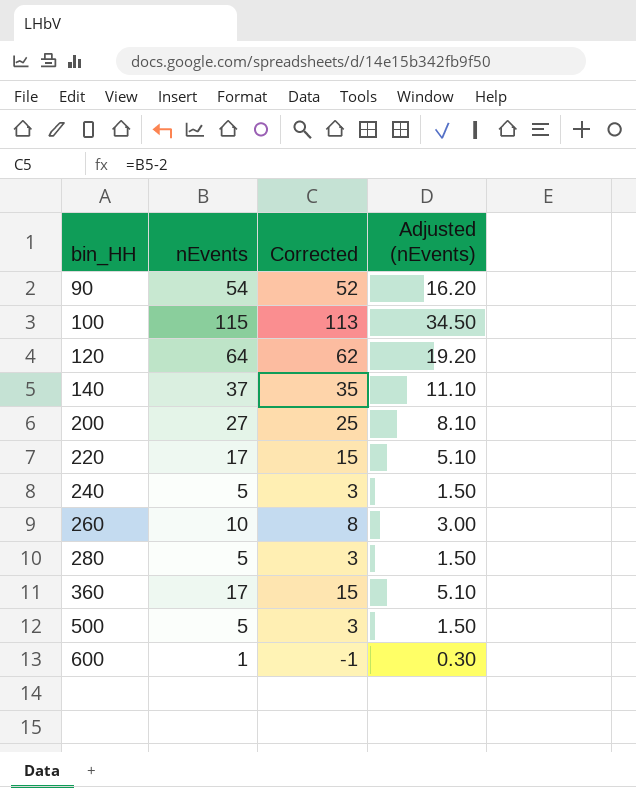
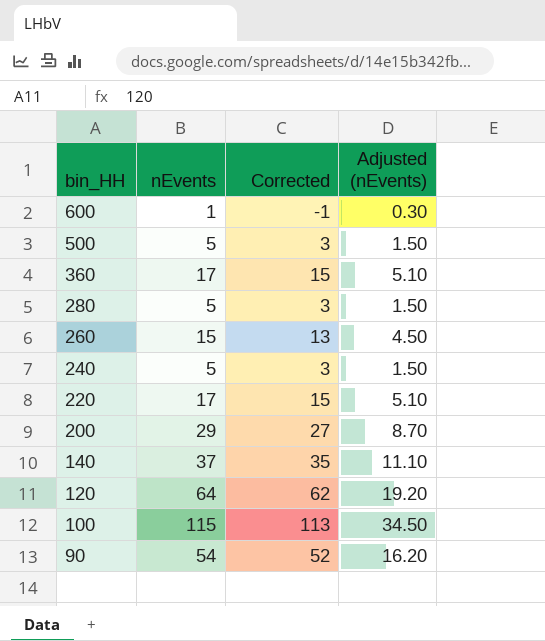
row order: bin_HH ascending -> bin_HH descending
260 | nEvents: 10 -> 15
260 | Corrected: 8 -> 13
260 | Adjusted (nEvents): 3.00 -> 4.50
200 | nEvents: 27 -> 29
200 | Corrected: 25 -> 27
200 | Adjusted (nEvents): 8.10 -> 8.70

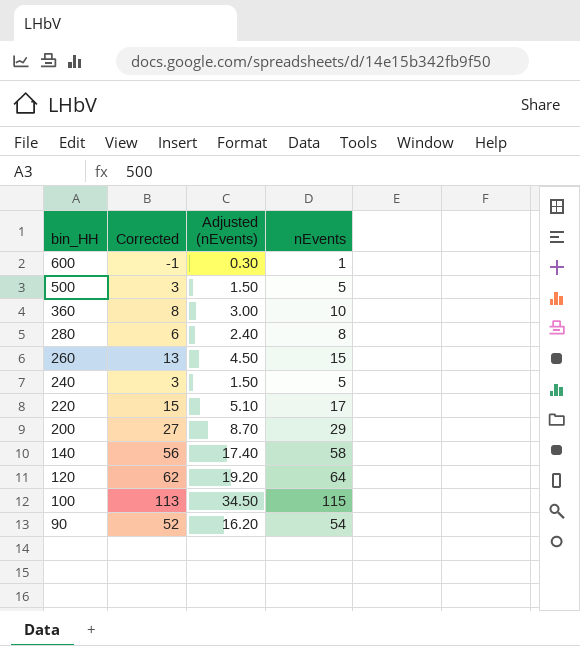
column nEvents | position: 2 -> 4
360 | Corrected: 15 -> 8
360 | Adjusted (nEvents): 5.10 -> 3.00
360 | nEvents: 17 -> 10
280 | Corrected: 3 -> 6
280 | Adjusted (nEvents): 1.50 -> 2.40
280 | nEvents: 5 -> 8
140 | Corrected: 35 -> 56
140 | Adjusted (nEvents): 11.10 -> 17.40
140 | nEvents: 37 -> 58

